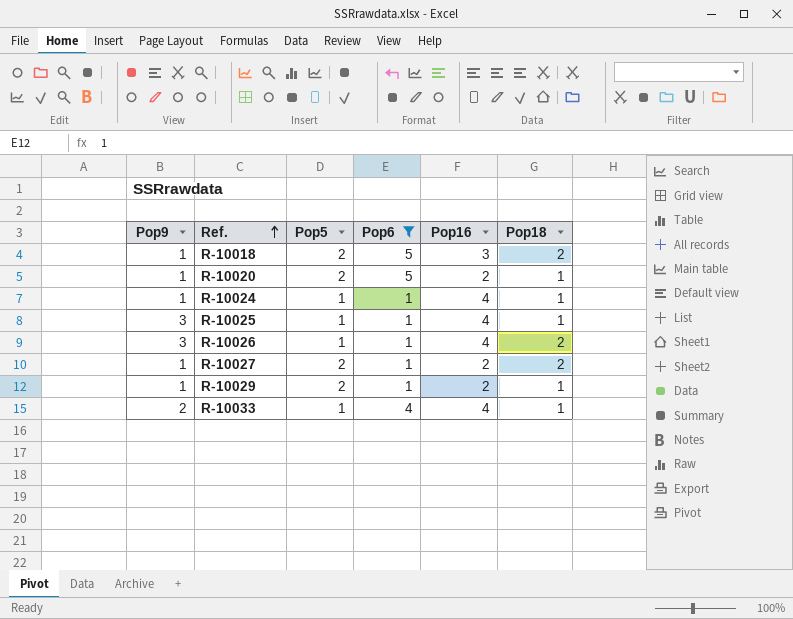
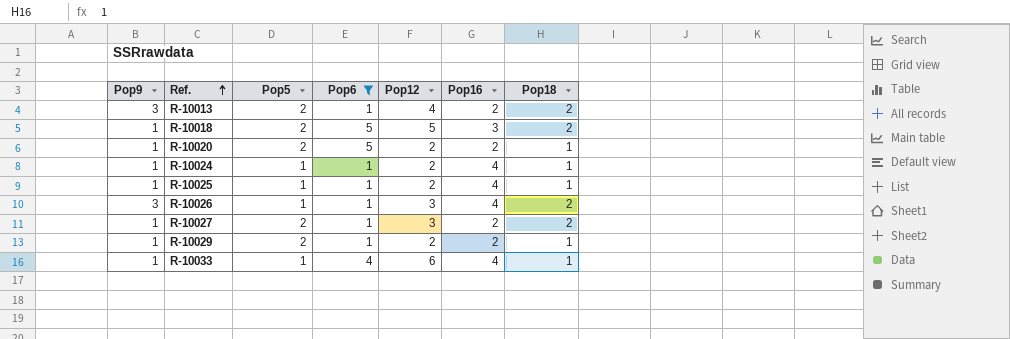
column Pop12 | position: none -> 5
row R-10013: none -> 3 | 2 | 1 | 4 | 2 | 2
R-10025 | Pop9: 3 -> 1
R-10033 | Pop9: 2 -> 1

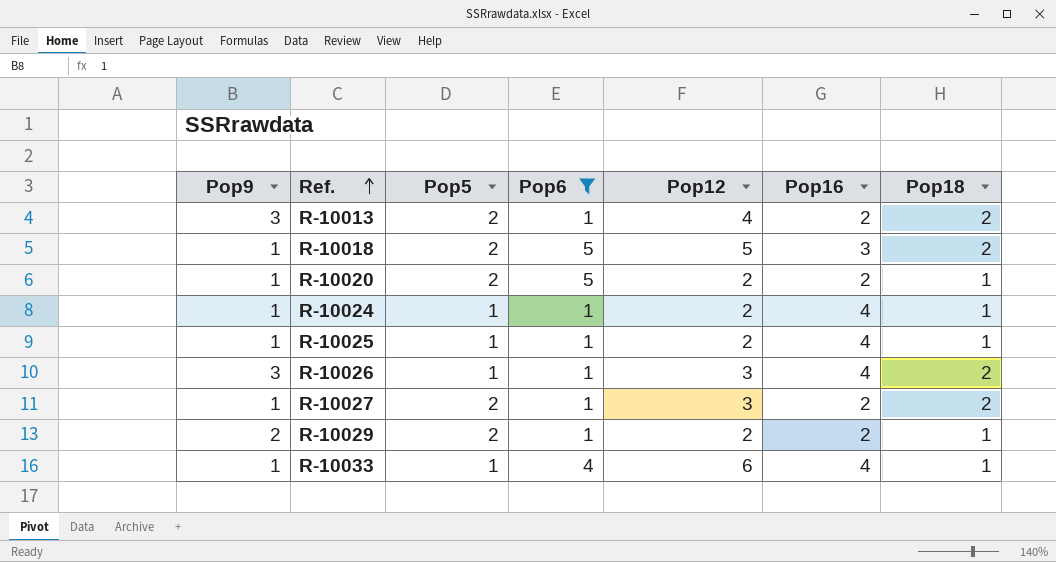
R-10029 | Pop9: 1 -> 2

